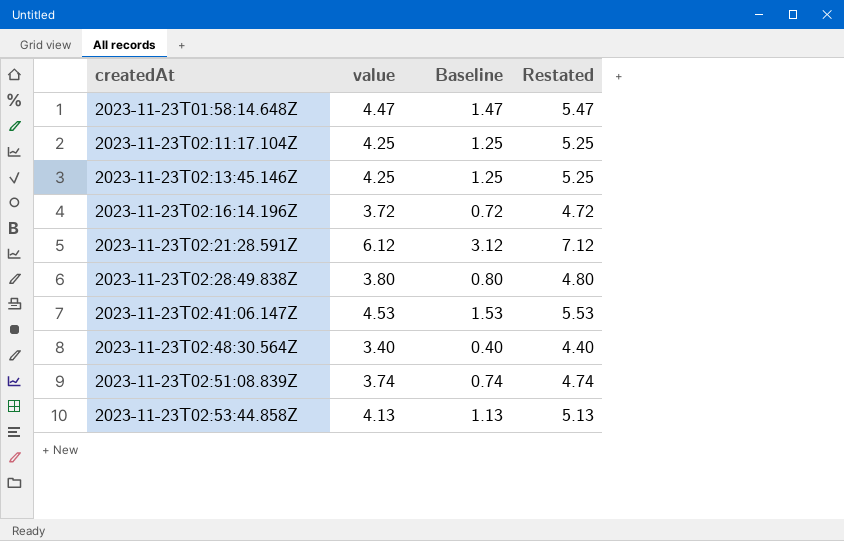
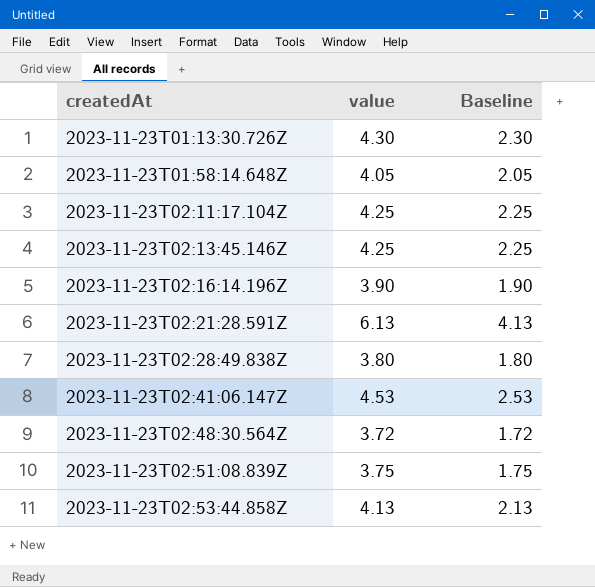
column Restated | formula: [value] + 1 -> none
column Baseline | formula: [value] - 3 -> [value] - 2
row 2023-11-23T01:13:30.726Z: none -> 4.30 | 2.30
2023-11-23T01:58:14.648Z | value: 4.47 -> 4.05
2023-11-23T02:16:14.196Z | value: 3.72 -> 3.90
2023-11-23T02:21:28.591Z | value: 6.12 -> 6.13
2023-11-23T02:48:30.564Z | value: 3.40 -> 3.72
2023-11-23T02:51:08.839Z | value: 3.74 -> 3.75

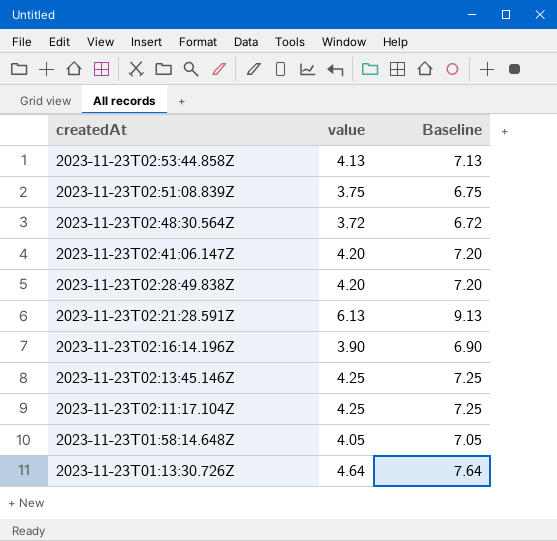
row order: createdAt ascending -> createdAt descending
column Baseline | formula: [value] - 2 -> [value] + 3
2023-11-23T02:41:06.147Z | value: 4.53 -> 4.20
2023-11-23T02:28:49.838Z | value: 3.80 -> 4.20
2023-11-23T01:13:30.726Z | value: 4.30 -> 4.64

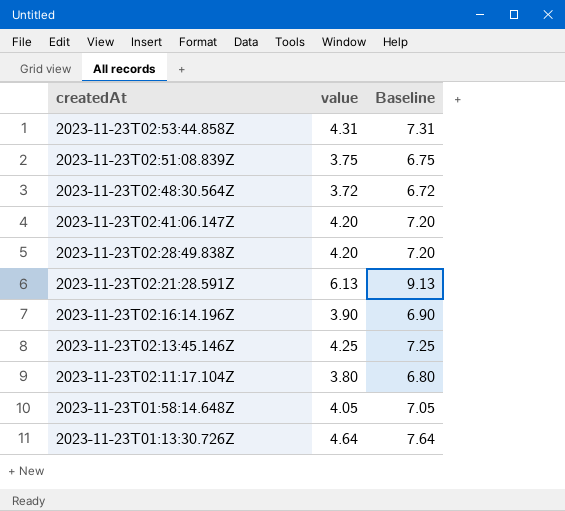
2023-11-23T02:53:44.858Z | value: 4.13 -> 4.31
2023-11-23T02:53:44.858Z | Baseline: 7.13 -> 7.31
2023-11-23T02:11:17.104Z | value: 4.25 -> 3.80
2023-11-23T02:11:17.104Z | Baseline: 7.25 -> 6.80

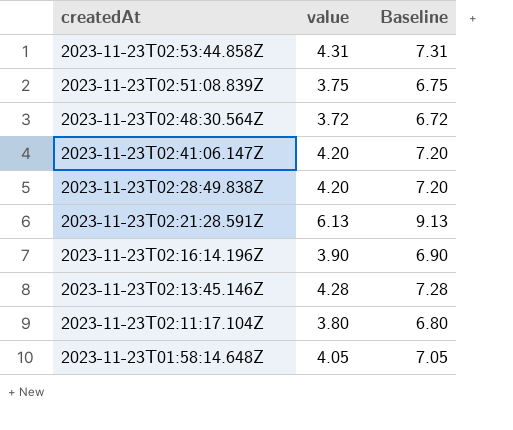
row 2023-11-23T01:13:30.726Z: 4.64 | 7.64 -> none
2023-11-23T02:13:45.146Z | value: 4.25 -> 4.28
2023-11-23T02:13:45.146Z | Baseline: 7.25 -> 7.28

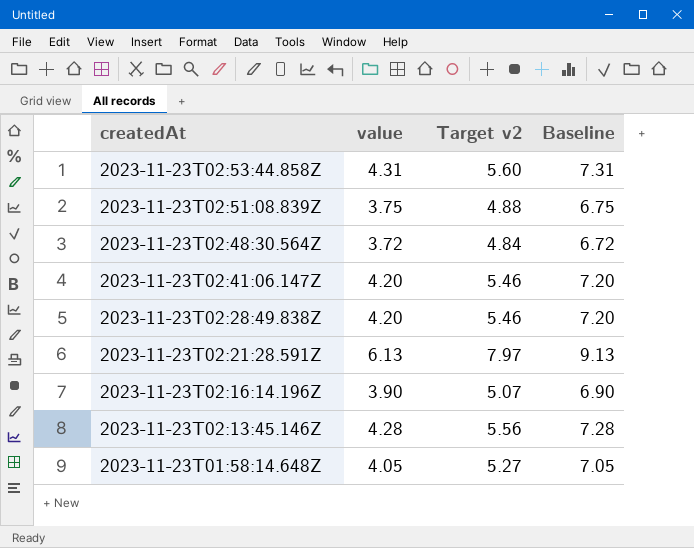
column Target v2 | formula: none -> [value] * 1.3
row 2023-11-23T02:11:17.104Z: 3.80 | 6.80 -> none

